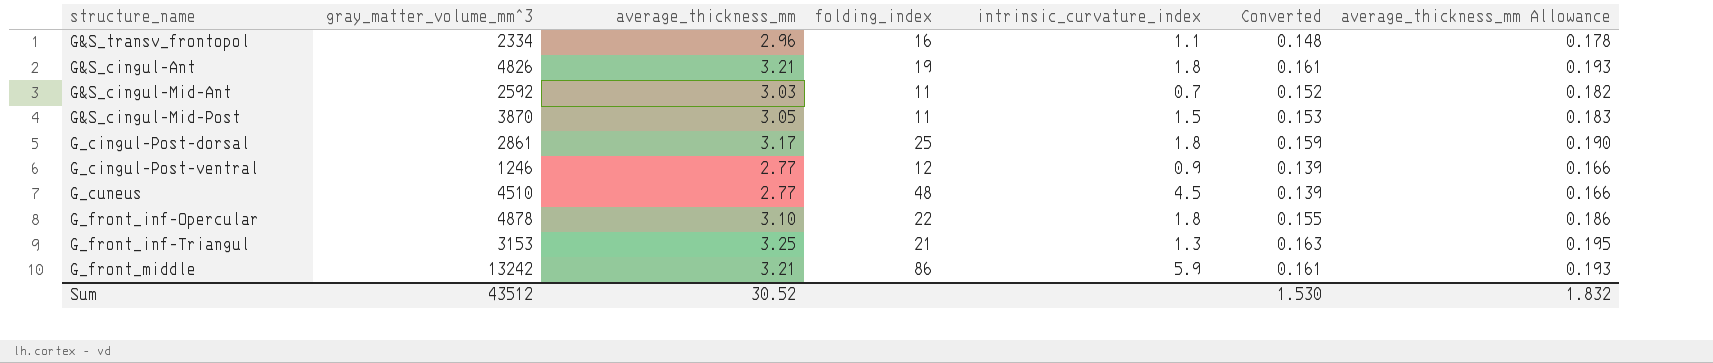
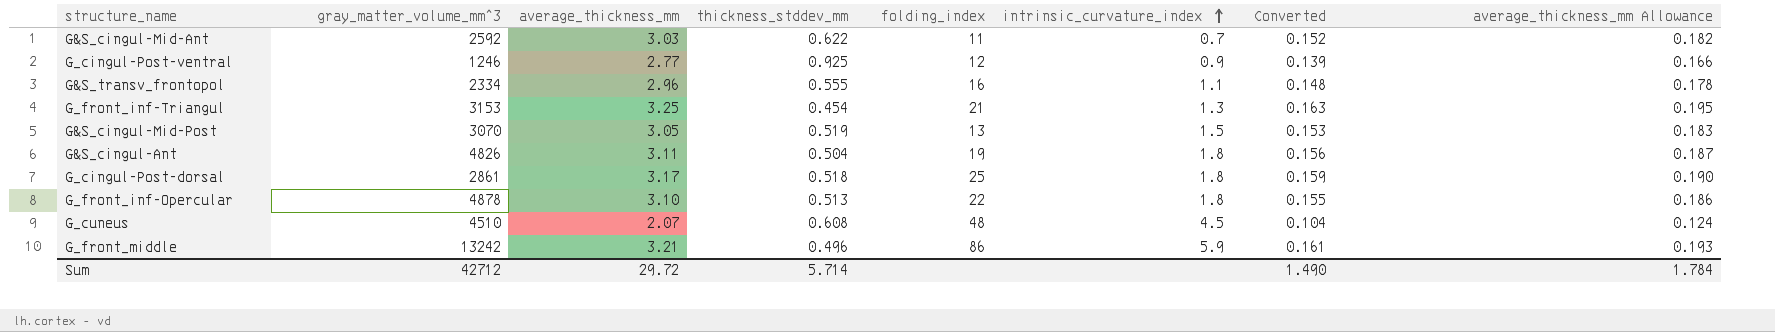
row order: none -> intrinsic_curvature_index ascending
column thickness_stddev_mm | position: none -> 4
G&S_cingul-Mid-Post | gray_matter_volume_mm^3: 3870 -> 3070
G&S_cingul-Mid-Post | folding_index: 11 -> 13
G&S_cingul-Ant | average_thickness_mm: 3.21 -> 3.11
G&S_cingul-Ant | Converted: 0.161 -> 0.156
G&S_cingul-Ant | average_thickness_mm Allowance: 0.193 -> 0.187
G_cuneus | average_thickness_mm: 2.77 -> 2.07
G_cuneus | Converted: 0.139 -> 0.104
G_cuneus | average_thickness_mm Allowance: 0.166 -> 0.124
Sum | gray_matter_volume_mm^3: 43512 -> 42712
Sum | average_thickness_mm: 30.52 -> 29.72
Sum | Converted: 1.530 -> 1.490
Sum | average_thickness_mm Allowance: 1.832 -> 1.784

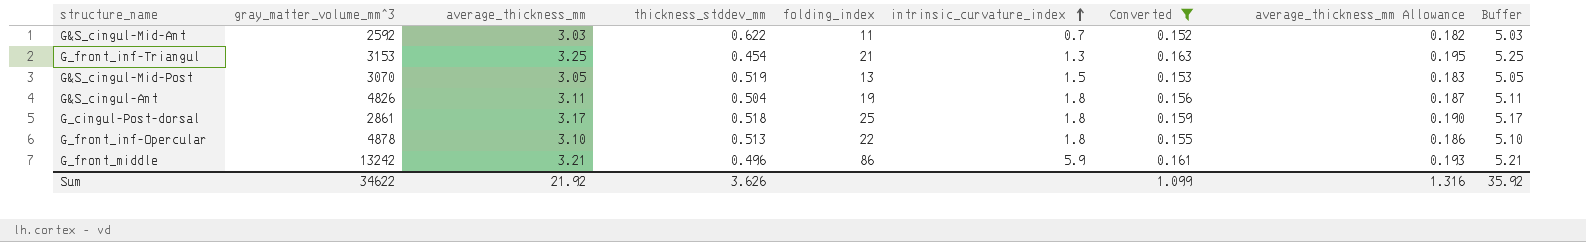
filter: none -> Converted >= 0.152
column Buffer | formula: none -> [average_thickness_mm] + 2
Sum | gray_matter_volume_mm^3: 42712 -> 34622
Sum | average_thickness_mm: 29.72 -> 21.92
Sum | thickness_stddev_mm: 5.714 -> 3.626
Sum | Converted: 1.490 -> 1.099
Sum | average_thickness_mm Allowance: 1.784 -> 1.316

